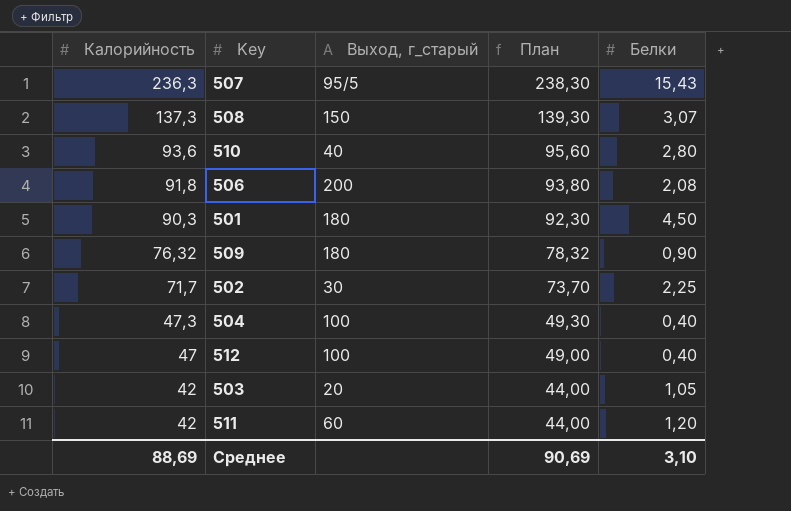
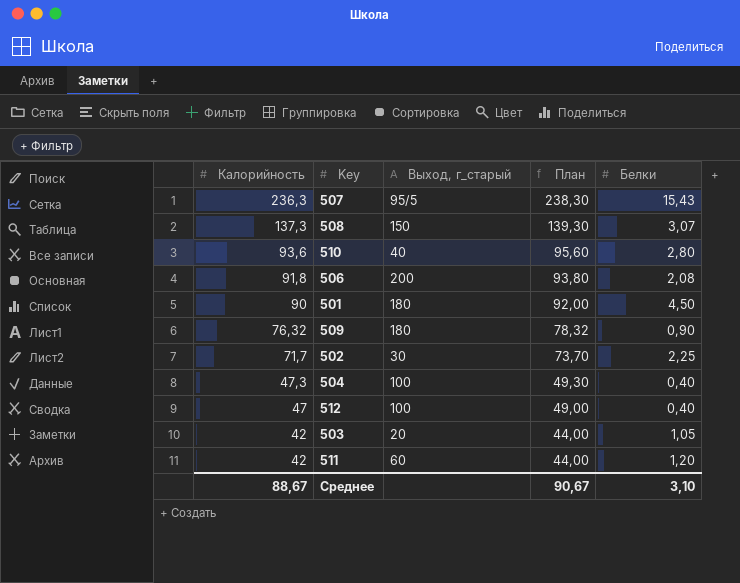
501 | Калорийность: 90,3 -> 90
501 | План: 92,30 -> 92,00
Среднее | Калорийность: 88,69 -> 88,67
Среднее | План: 90,69 -> 90,67

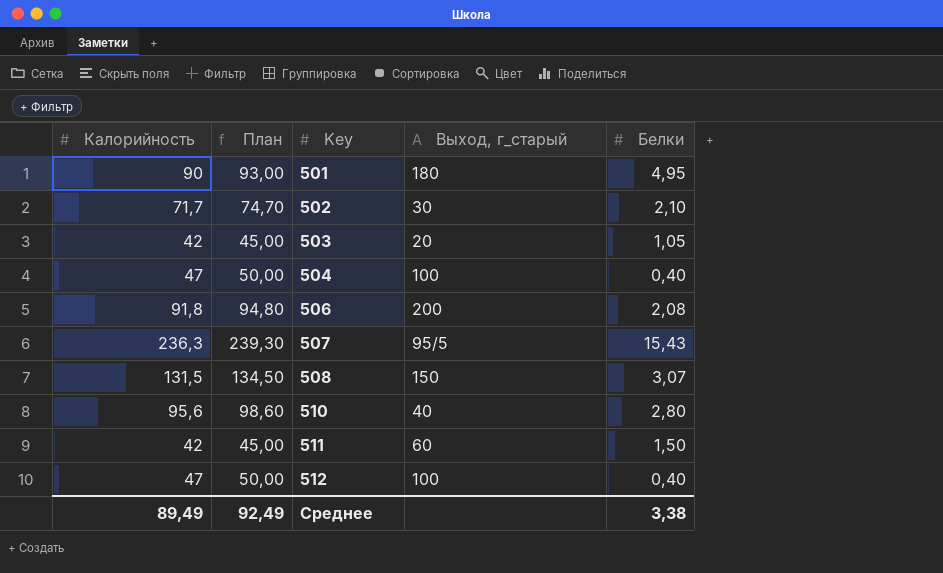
row order: Калорийность descending -> Key ascending
column План | formula: [Калорийность] + 2 -> [Калорийность] + 3
column План | position: 4 -> 2
row 509: 76,32 | 180 | 78,32 | 0,90 -> none
501 | Белки: 4,50 -> 4,95
502 | Белки: 2,25 -> 2,10
504 | Калорийность: 47,3 -> 47
508 | Калорийность: 137,3 -> 131,5
510 | Калорийность: 93,6 -> 95,6
511 | Белки: 1,20 -> 1,50
Среднее | Калорийность: 88,67 -> 89,49
Среднее | План: 90,67 -> 92,49
Среднее | Белки: 3,10 -> 3,38

